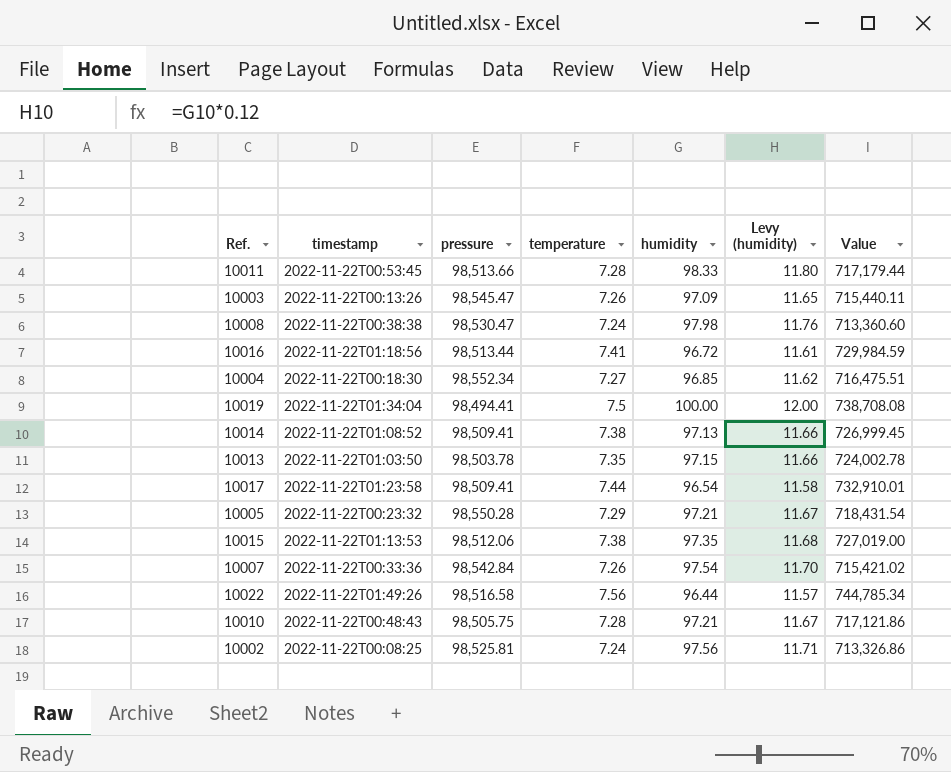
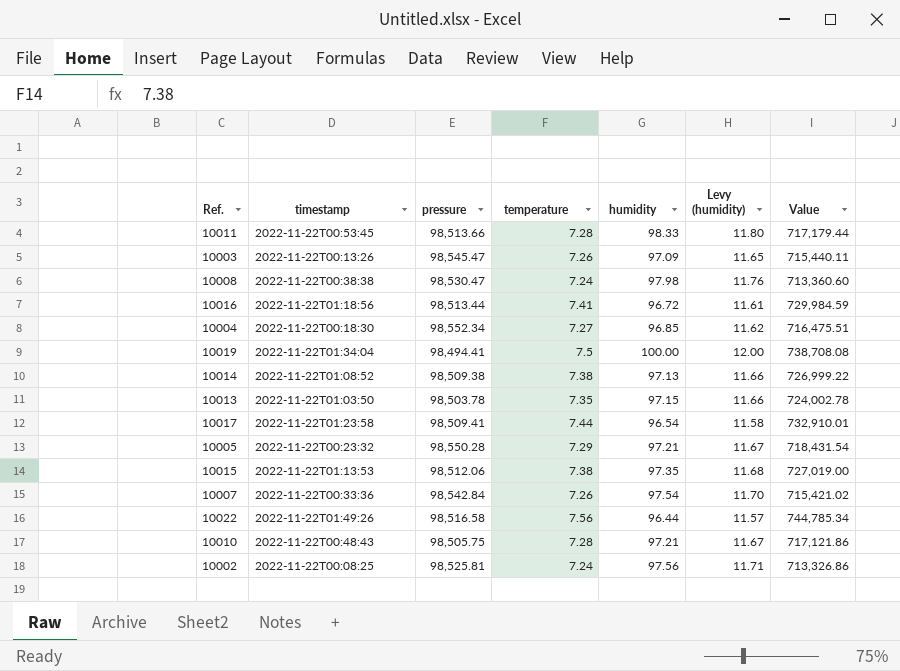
10014 | pressure: 98,509.41 -> 98,509.38
10014 | Value: 726,999.45 -> 726,999.22

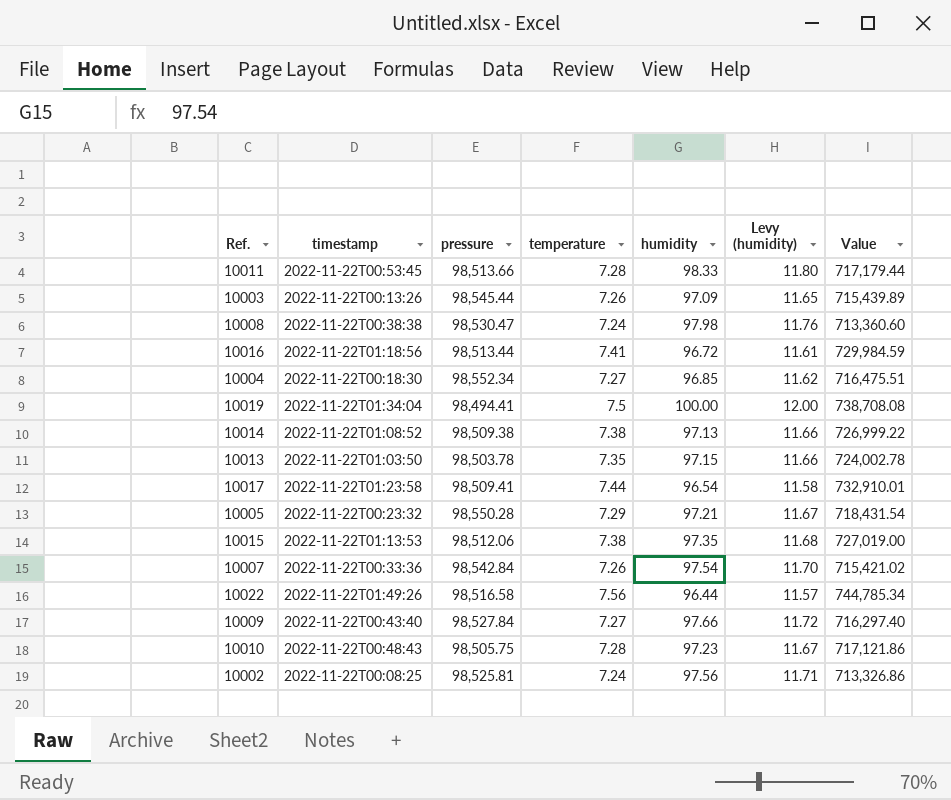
10003 | pressure: 98,545.47 -> 98,545.44
10003 | Value: 715,440.11 -> 715,439.89
row 10009: none -> 2022-11-22T00:43:40 | 98,527.84 | 7.27 | 97.66 | 11.72 | 716,297.40
10010 | humidity: 97.21 -> 97.23

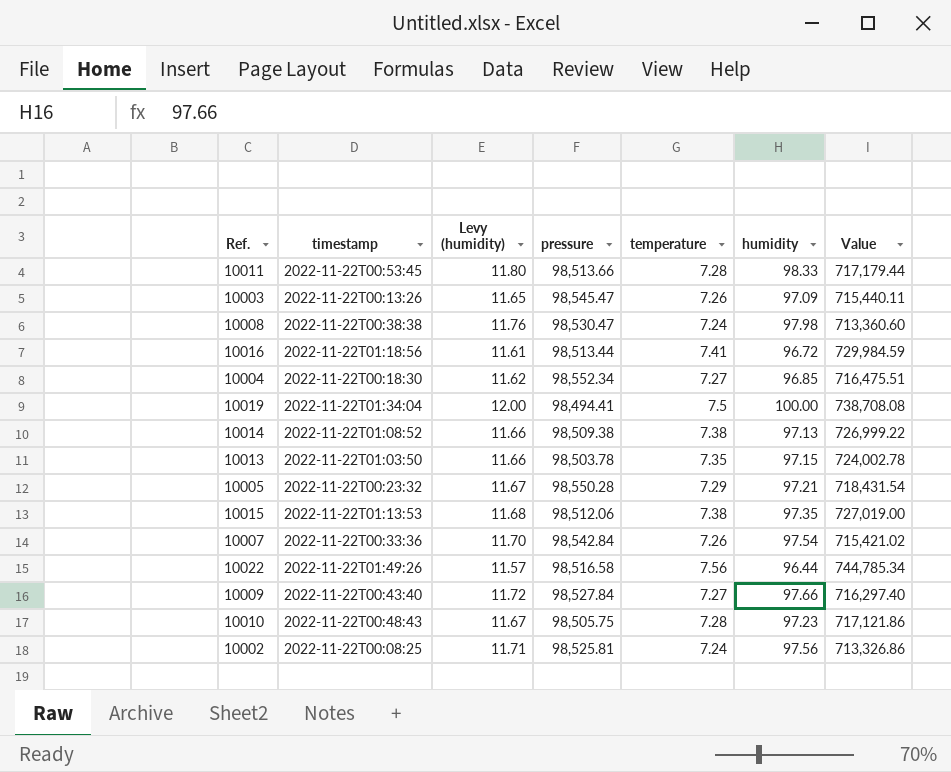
column Levy (humidity) | position: 6 -> 3
row 10017: 2022-11-22T01:23:58 | 98,509.41 | 7.44 | 96.54 | 11.58 | 732,910.01 -> none
10003 | pressure: 98,545.44 -> 98,545.47
10003 | Value: 715,439.89 -> 715,440.11

